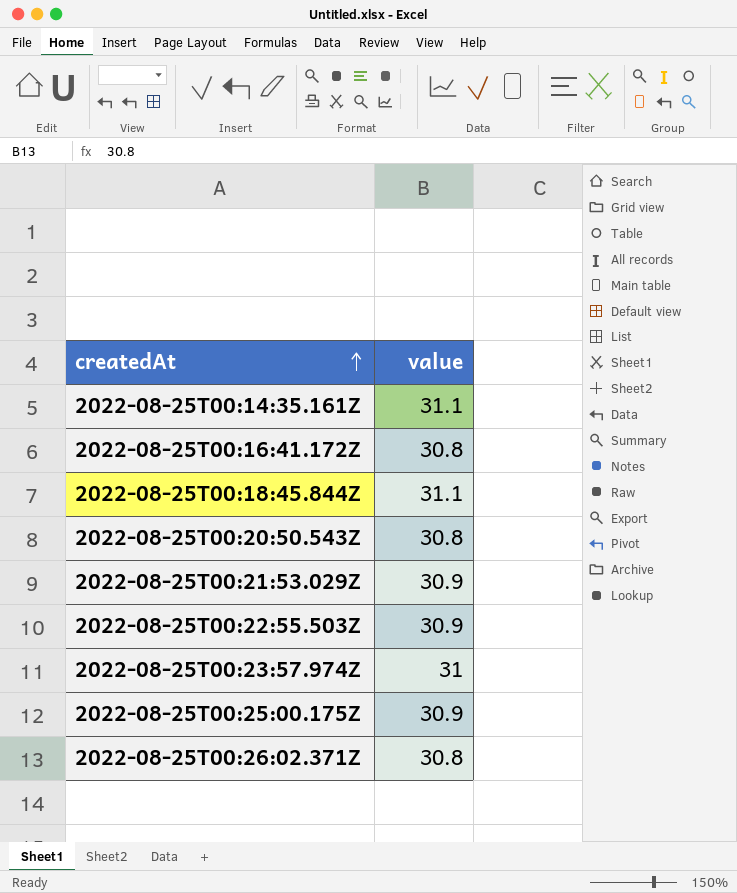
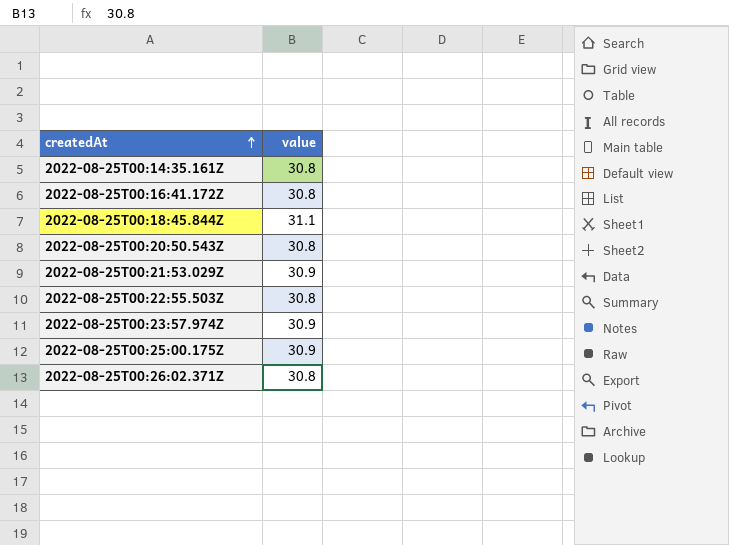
2022-08-25T00:14:35.161Z | value: 31.1 -> 30.8
2022-08-25T00:22:55.503Z | value: 30.9 -> 30.8
2022-08-25T00:23:57.974Z | value: 31 -> 30.9

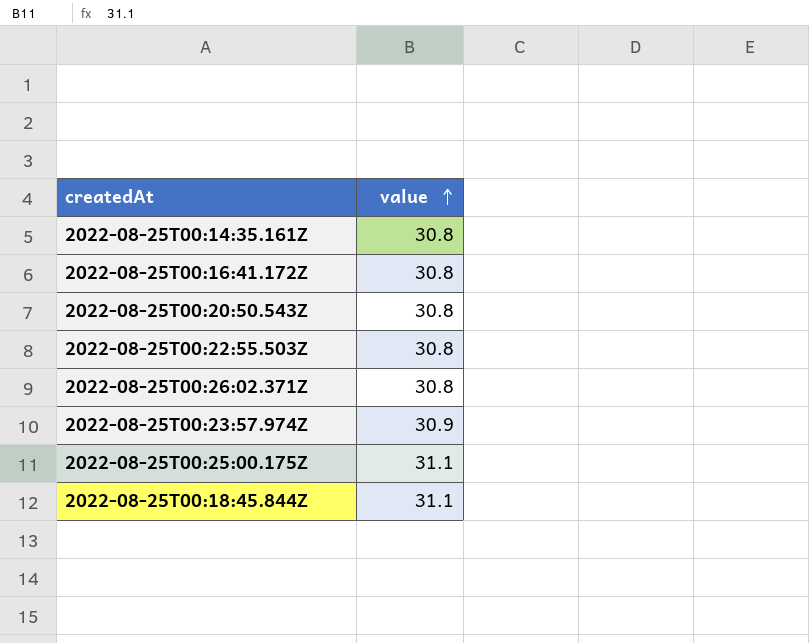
row order: createdAt ascending -> value ascending
row 2022-08-25T00:21:53.029Z: 30.9 -> none
2022-08-25T00:25:00.175Z | value: 30.9 -> 31.1

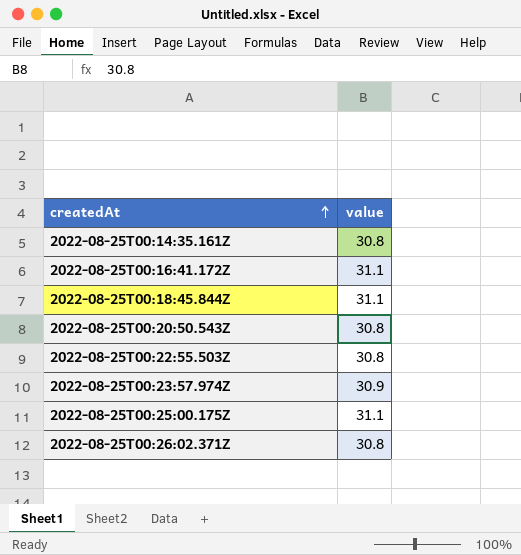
row order: value ascending -> createdAt ascending
2022-08-25T00:16:41.172Z | value: 30.8 -> 31.1

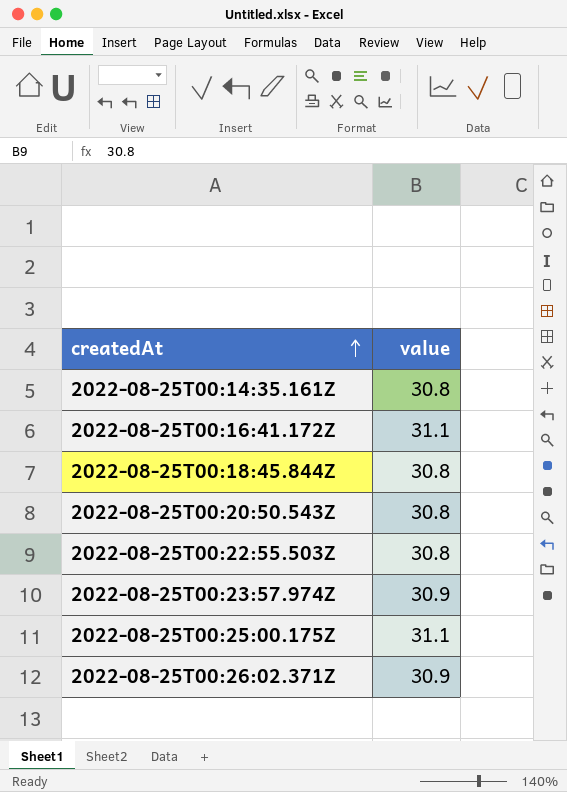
2022-08-25T00:18:45.844Z | value: 31.1 -> 30.8
2022-08-25T00:26:02.371Z | value: 30.8 -> 30.9

